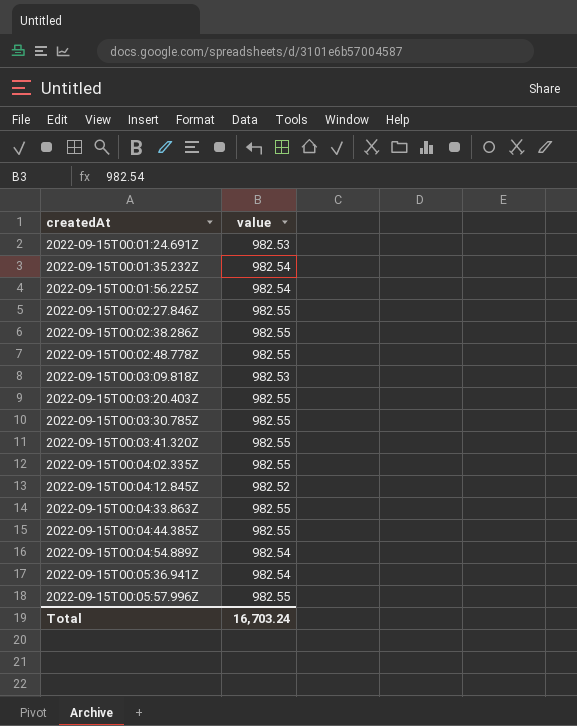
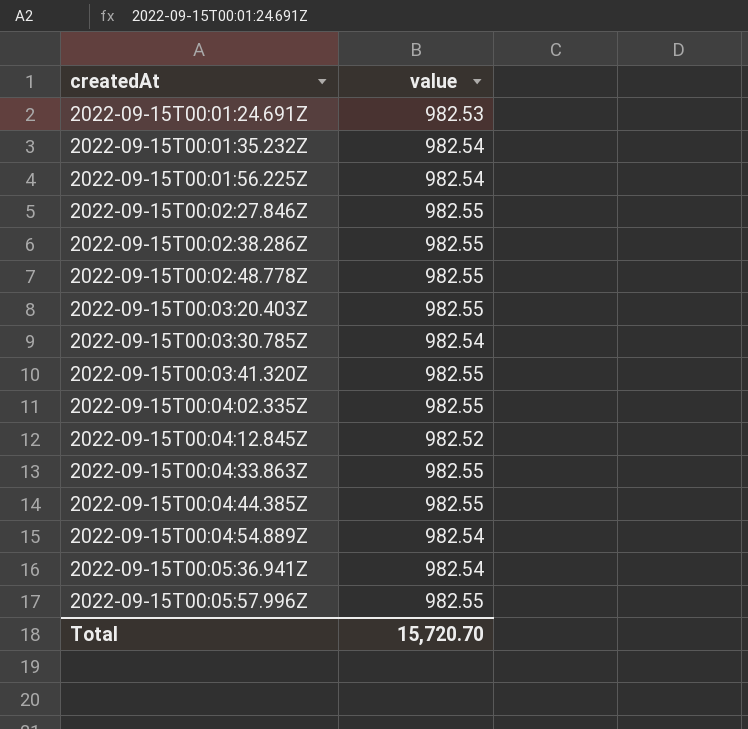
row 2022-09-15T00:03:09.818Z: 982.53 -> none
2022-09-15T00:03:30.785Z | value: 982.55 -> 982.54
Total | value: 16,703.24 -> 15,720.70

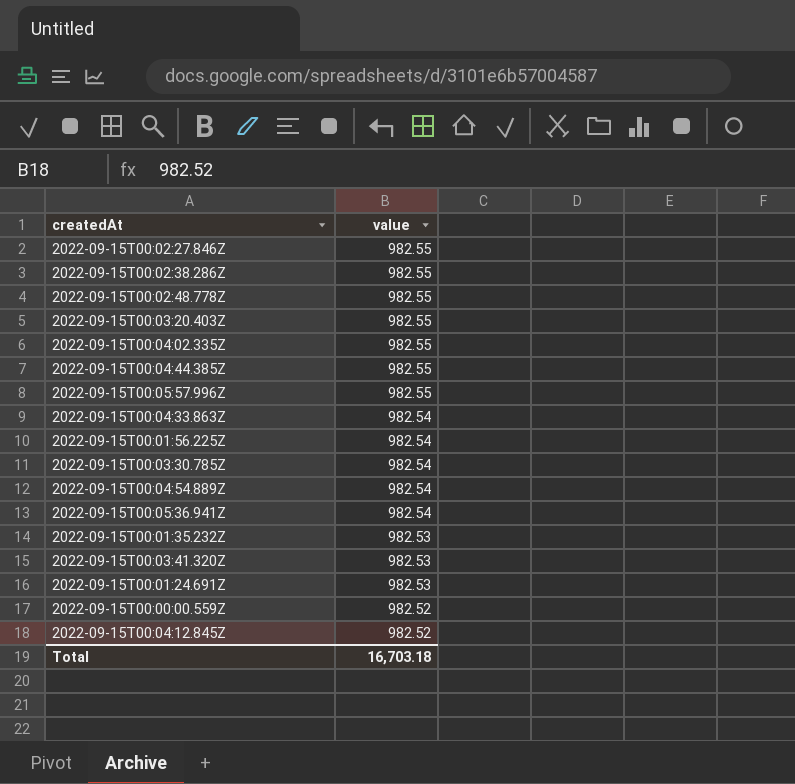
row order: createdAt ascending -> value descending
2022-09-15T00:04:33.863Z | value: 982.55 -> 982.54
2022-09-15T00:01:35.232Z | value: 982.54 -> 982.53
2022-09-15T00:03:41.320Z | value: 982.55 -> 982.53
row 2022-09-15T00:00:00.559Z: none -> 982.52
Total | value: 15,720.70 -> 16,703.18

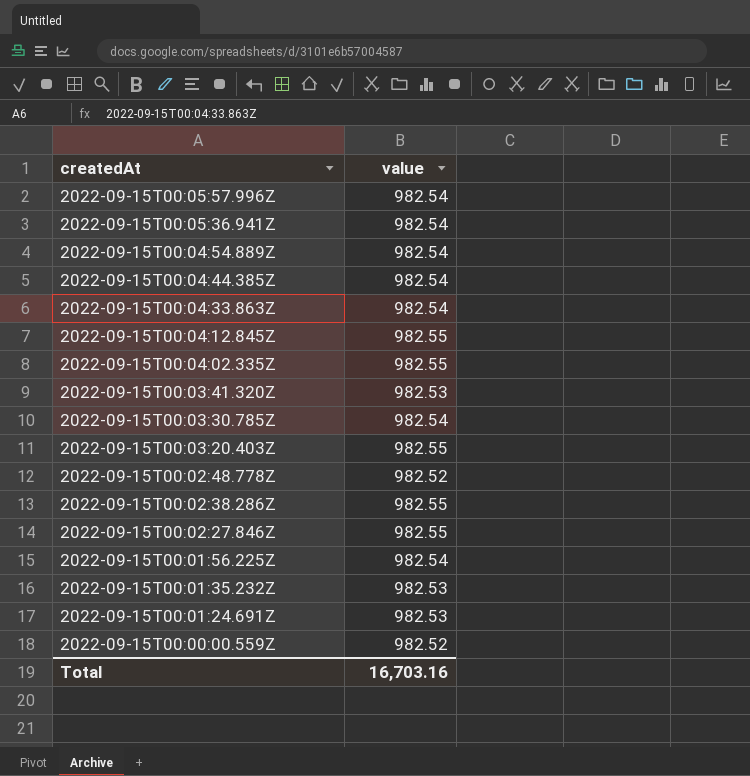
row order: value descending -> createdAt descending
2022-09-15T00:05:57.996Z | value: 982.55 -> 982.54
2022-09-15T00:04:44.385Z | value: 982.55 -> 982.54
2022-09-15T00:04:12.845Z | value: 982.52 -> 982.55
2022-09-15T00:02:48.778Z | value: 982.55 -> 982.52
Total | value: 16,703.18 -> 16,703.16

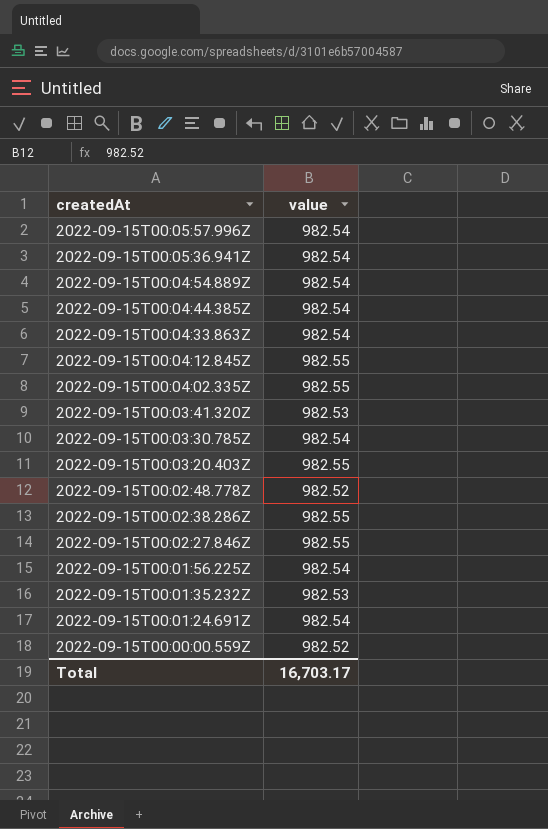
2022-09-15T00:01:24.691Z | value: 982.53 -> 982.54
Total | value: 16,703.16 -> 16,703.17

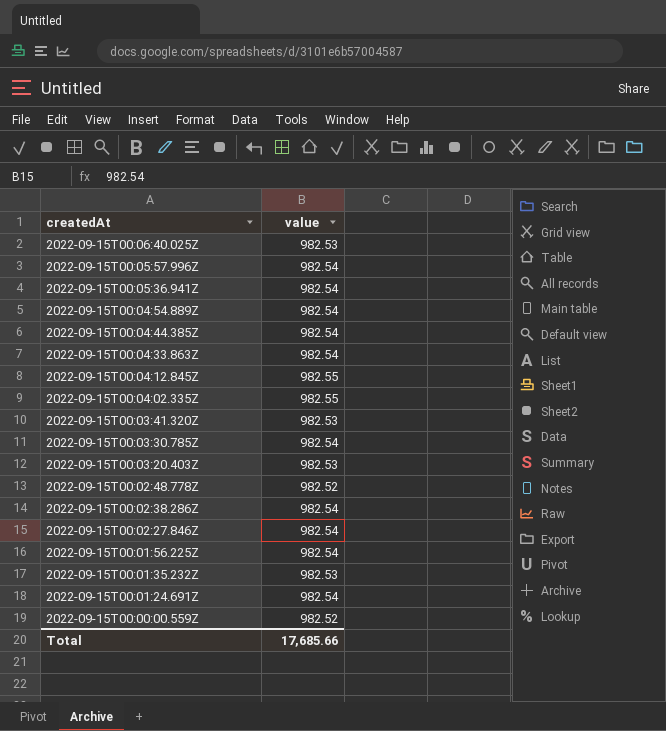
row 2022-09-15T00:06:40.025Z: none -> 982.53
2022-09-15T00:03:20.403Z | value: 982.55 -> 982.53
2022-09-15T00:02:38.286Z | value: 982.55 -> 982.54
2022-09-15T00:02:27.846Z | value: 982.55 -> 982.54
Total | value: 16,703.17 -> 17,685.66

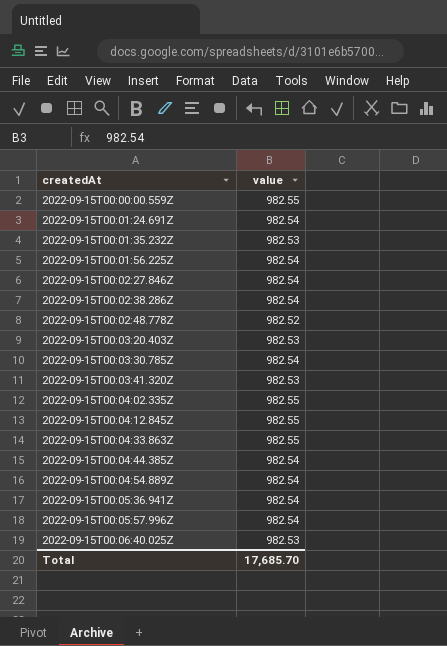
row order: createdAt descending -> createdAt ascending
2022-09-15T00:00:00.559Z | value: 982.52 -> 982.55
2022-09-15T00:04:33.863Z | value: 982.54 -> 982.55
Total | value: 17,685.66 -> 17,685.70

